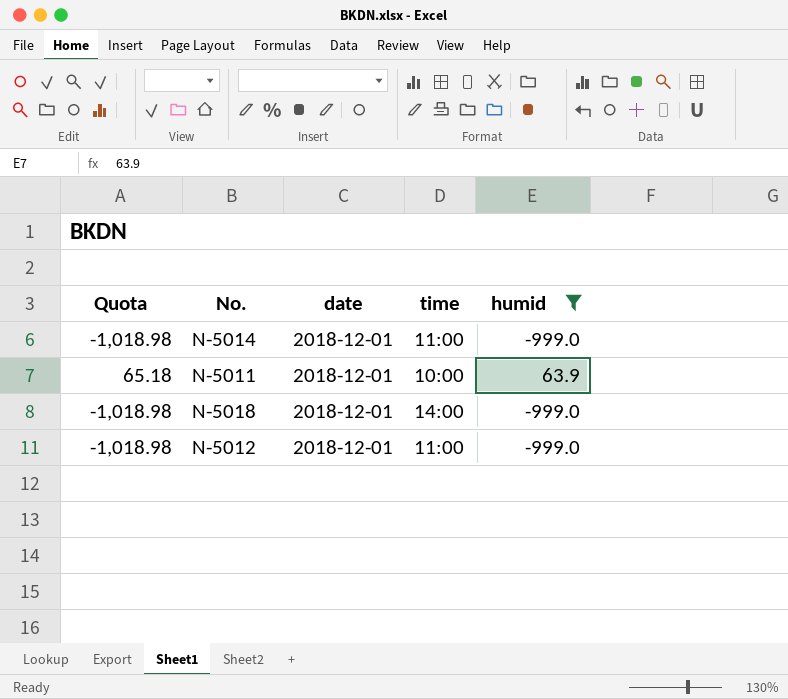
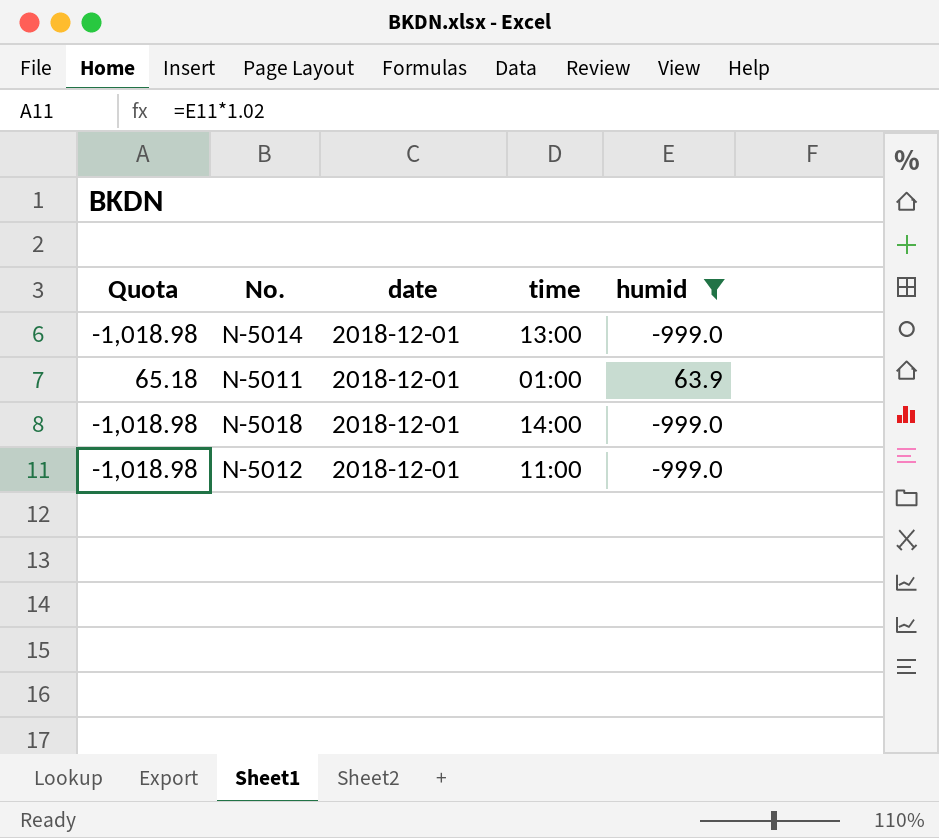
N-5014 | time: 11:00 -> 13:00
N-5011 | time: 10:00 -> 01:00

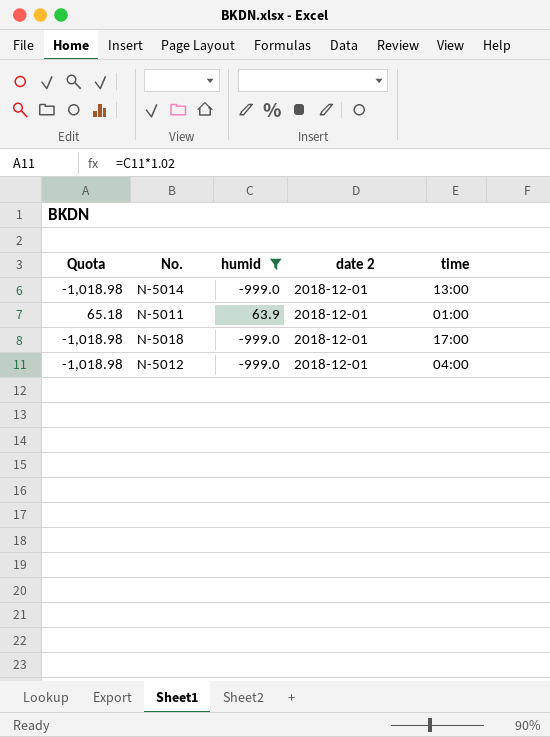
column humid | position: 5 -> 3
column name: date -> date 2
N-5018 | time: 14:00 -> 17:00
N-5012 | time: 11:00 -> 04:00

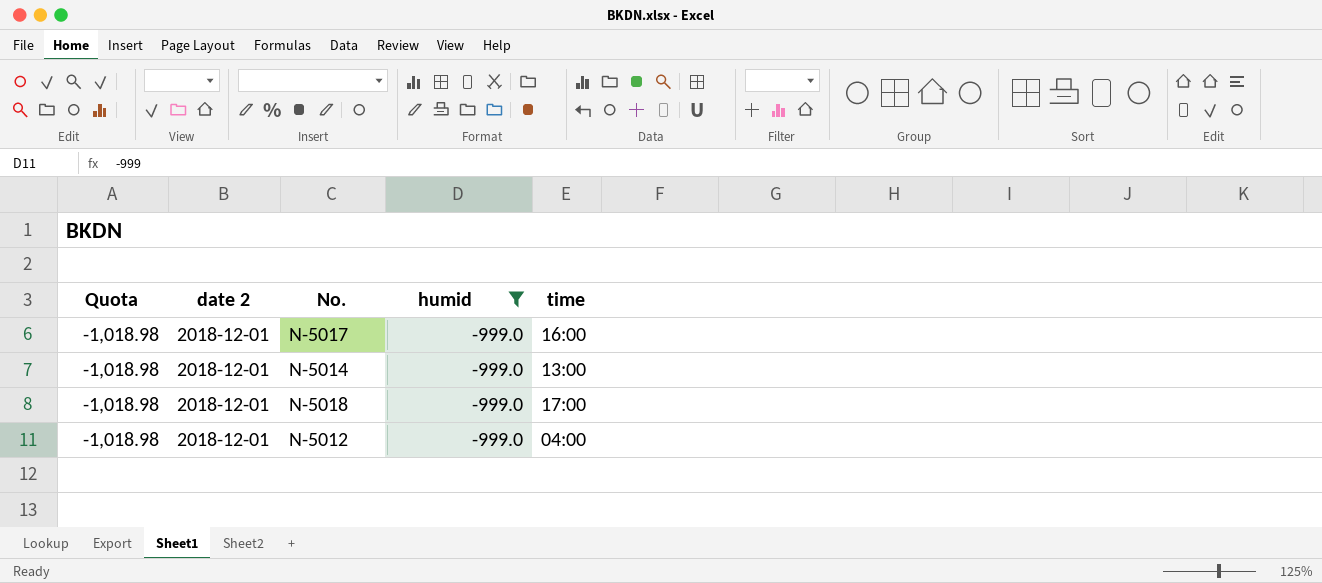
column date 2 | position: 4 -> 2
row N-5011: 65.18 | 63.9 | 2018-12-01 | 01:00 -> none
row N-5017: none -> -1,018.98 | 2018-12-01 | -999.0 | 16:00

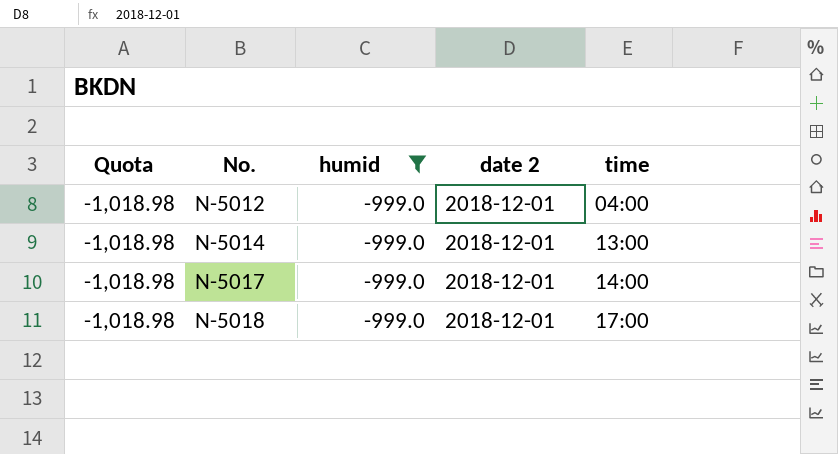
row order: none -> No. ascending
column date 2 | position: 2 -> 4
N-5017 | time: 16:00 -> 14:00

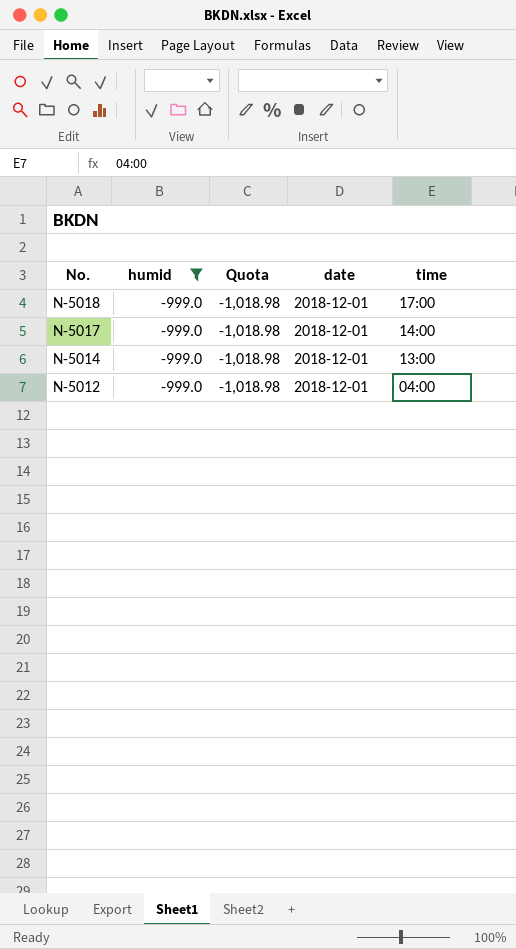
row order: No. ascending -> No. descending
column Quota | position: 1 -> 3
column name: date 2 -> date

